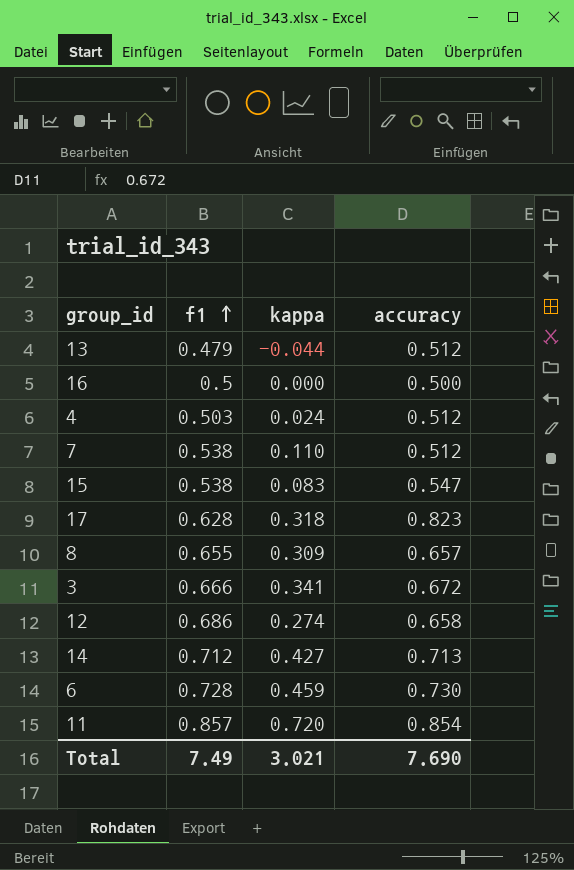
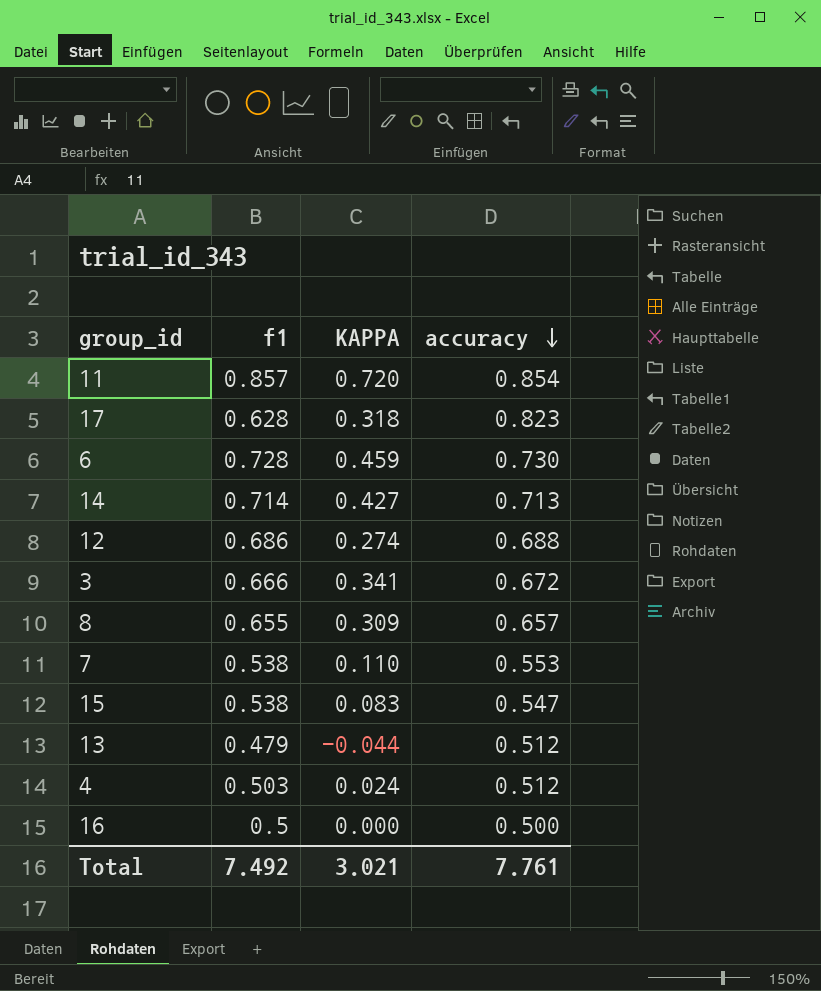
row order: f1 ascending -> accuracy descending
column name: kappa -> KAPPA
14 | f1: 0.712 -> 0.714
12 | accuracy: 0.658 -> 0.688
7 | accuracy: 0.512 -> 0.553
Total | f1: 7.49 -> 7.492
Total | accuracy: 7.690 -> 7.761

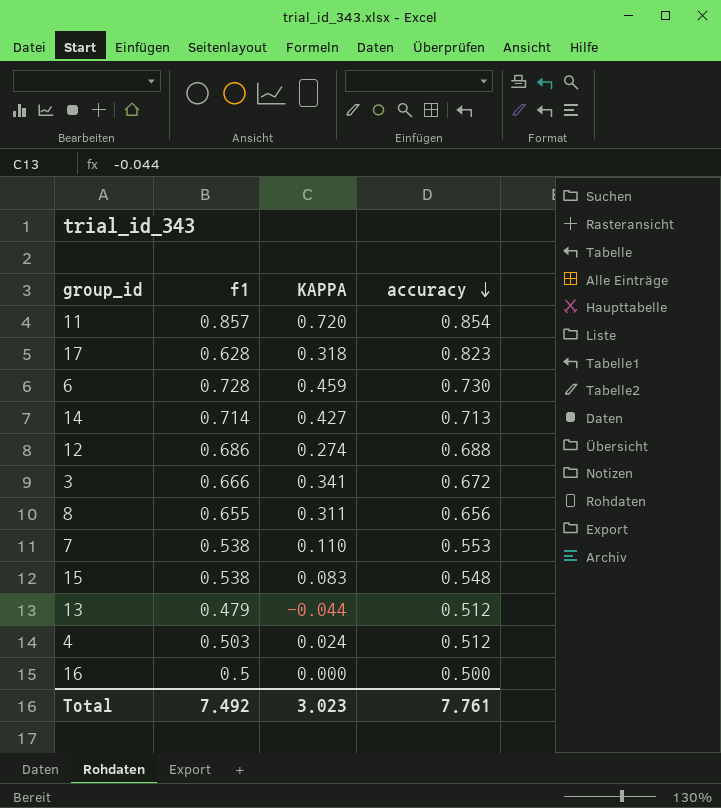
8 | KAPPA: 0.309 -> 0.311
8 | accuracy: 0.657 -> 0.656
15 | accuracy: 0.547 -> 0.548
Total | KAPPA: 3.021 -> 3.023

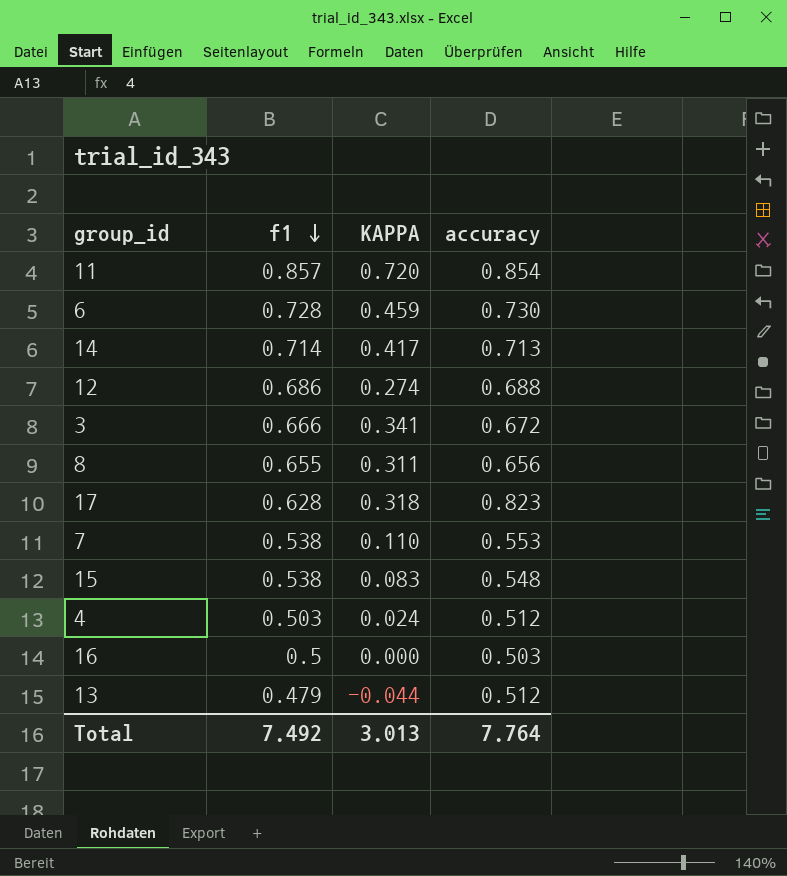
row order: accuracy descending -> f1 descending
14 | KAPPA: 0.427 -> 0.417
16 | accuracy: 0.500 -> 0.503
Total | KAPPA: 3.023 -> 3.013
Total | accuracy: 7.761 -> 7.764

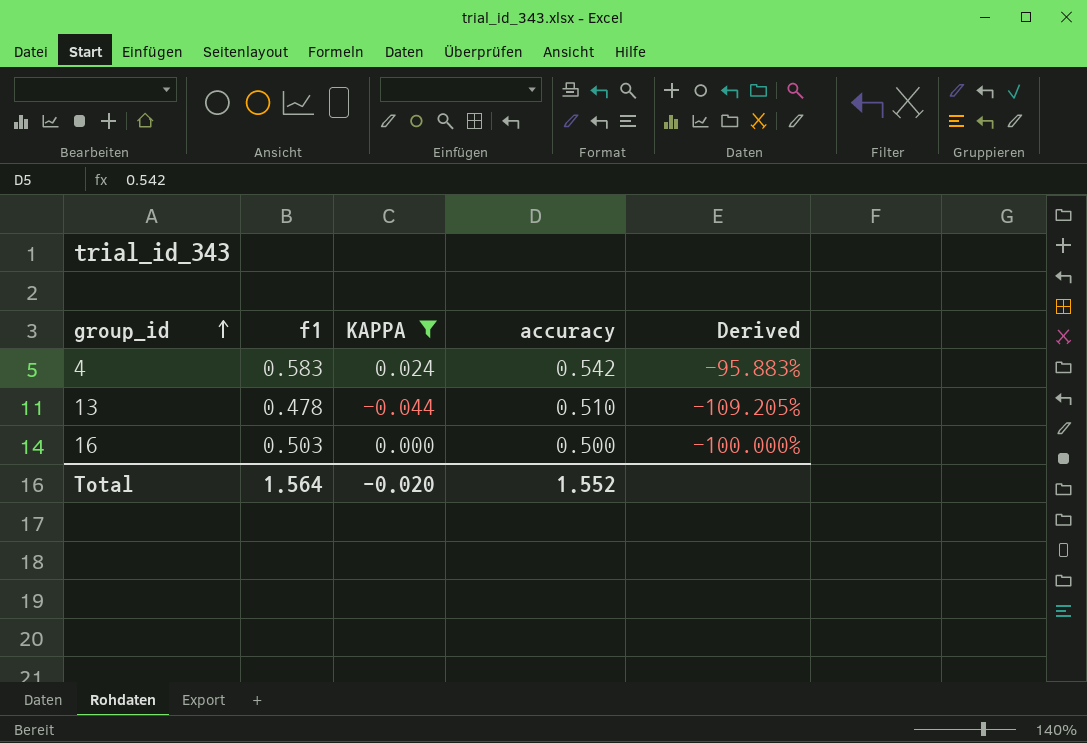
filter: none -> KAPPA <= 0.024
row order: f1 descending -> group_id ascending
column Derived | formula: none -> ([KAPPA] - [f1]) / [f1]
4 | f1: 0.503 -> 0.583
4 | accuracy: 0.512 -> 0.542
13 | f1: 0.479 -> 0.478
13 | accuracy: 0.512 -> 0.510
16 | f1: 0.5 -> 0.503
16 | accuracy: 0.503 -> 0.500
Total | f1: 7.492 -> 1.564
Total | KAPPA: 3.013 -> -0.020
Total | accuracy: 7.764 -> 1.552

